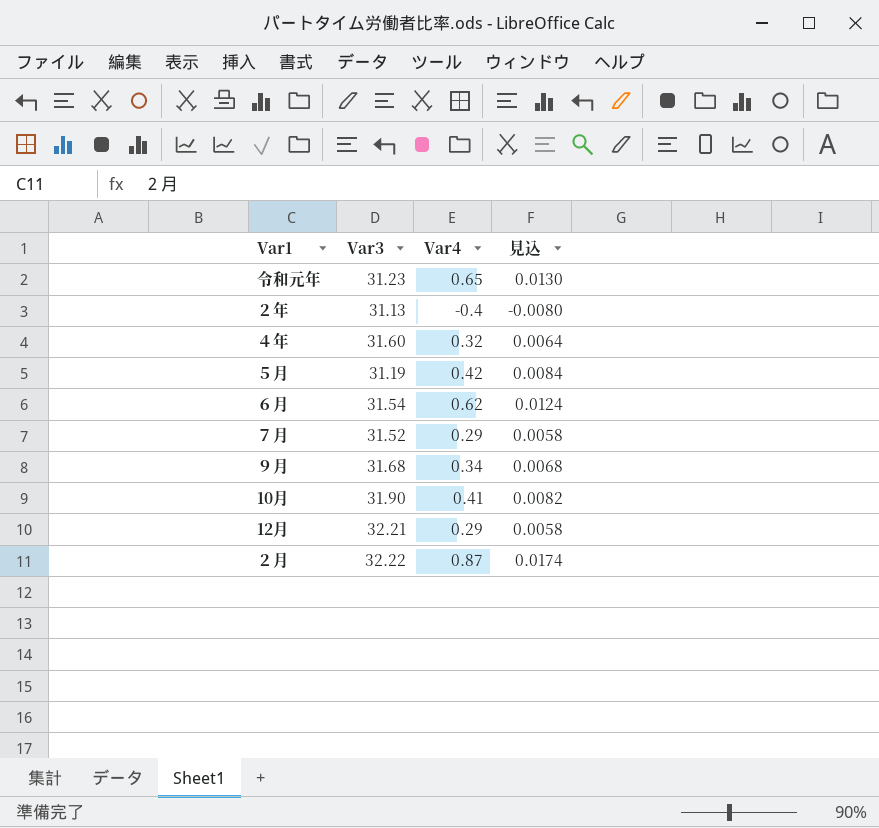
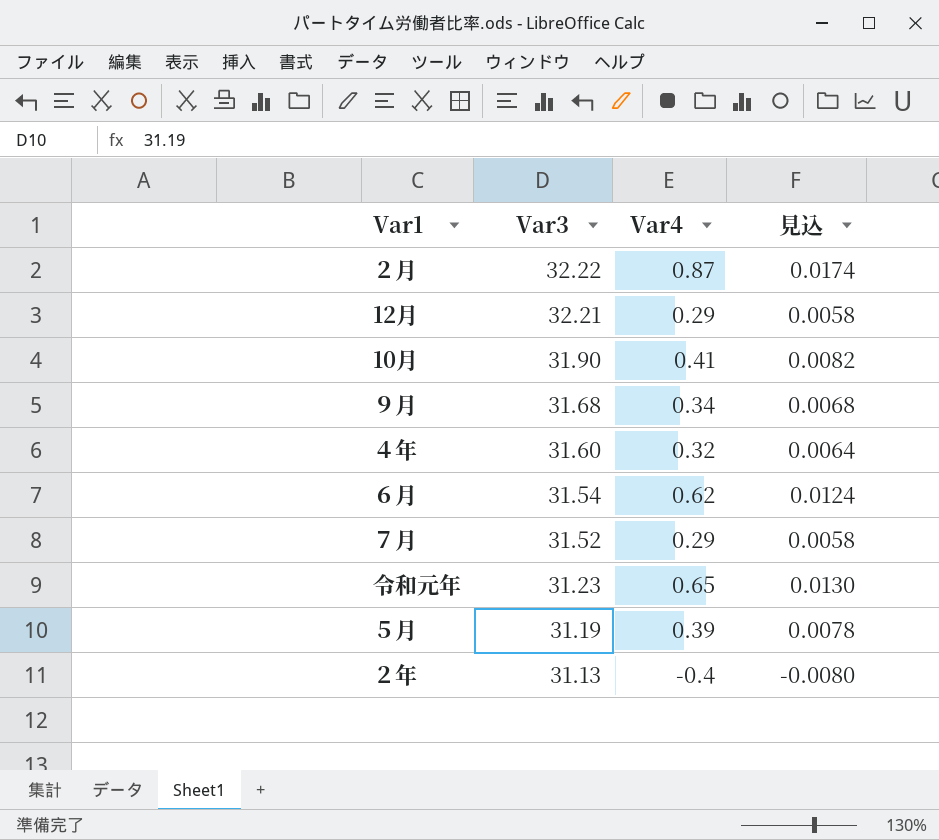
row order: none -> Var3 descending
５月 | Var4: 0.42 -> 0.39
５月 | 見込: 0.0084 -> 0.0078

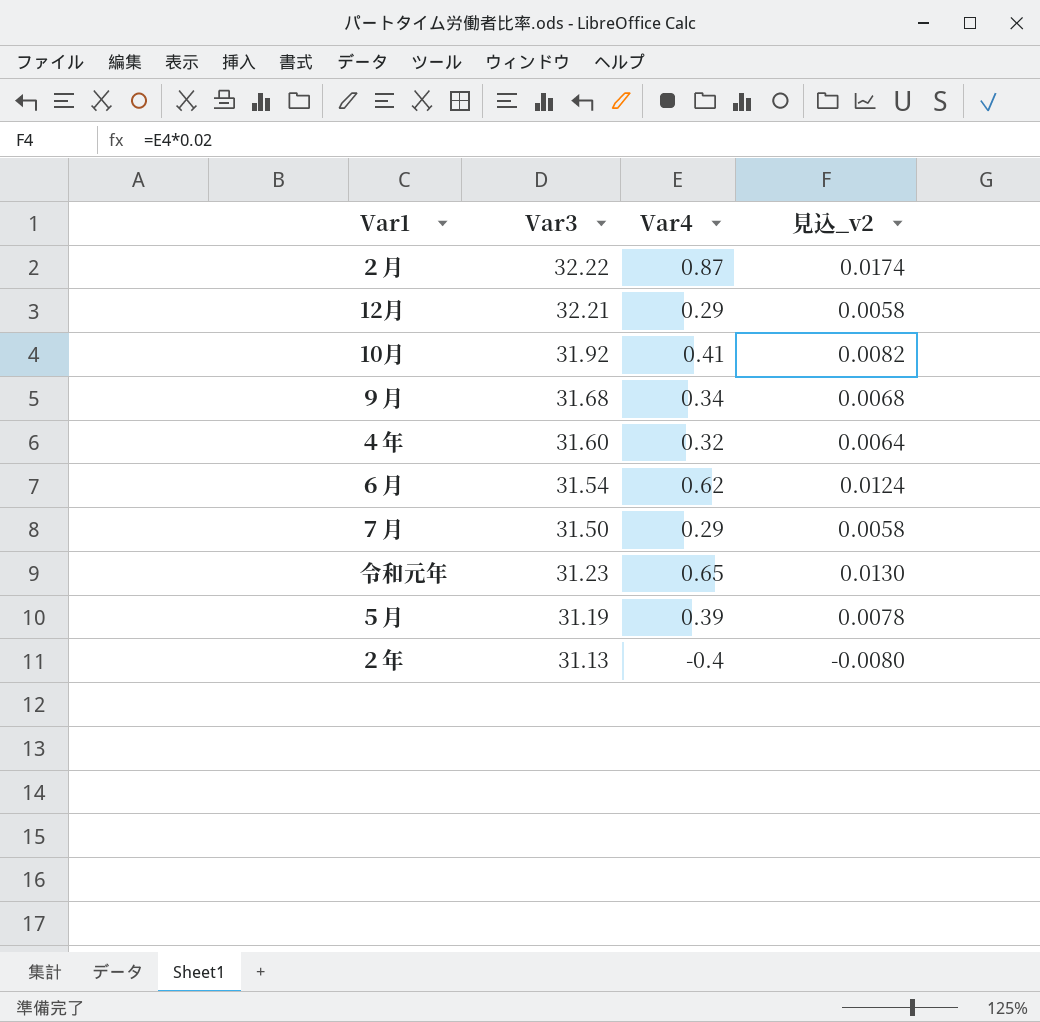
column name: 見込 -> 見込_v2
10月 | Var3: 31.90 -> 31.92
７月 | Var3: 31.52 -> 31.50

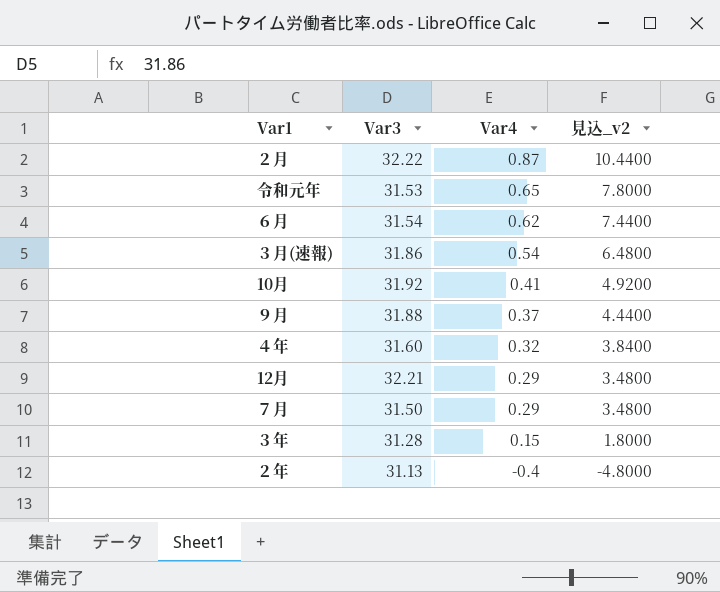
row order: Var3 descending -> Var4 descending
column 見込_v2 | formula: [Var4] * 0.02 -> [Var4] * 12
row ５月: 31.19 | 0.39 | 0.0078 -> none
令和元年 | Var3: 31.23 -> 31.53
row ３月(速報): none -> 31.86 | 0.54 | 6.4800
９月 | Var3: 31.68 -> 31.88
９月 | Var4: 0.34 -> 0.37
row ３年: none -> 31.28 | 0.15 | 1.8000

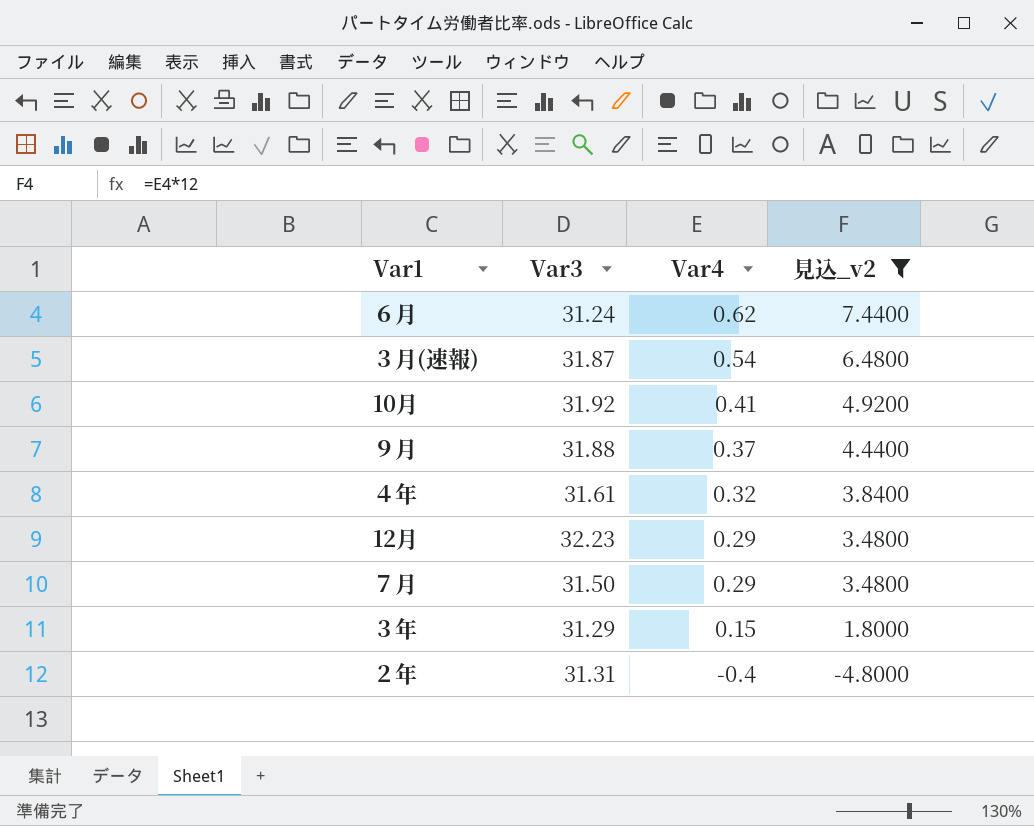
filter: none -> 見込_v2 <= 7.4400
６月 | Var3: 31.54 -> 31.24
３月(速報) | Var3: 31.86 -> 31.87
４年 | Var3: 31.60 -> 31.61
12月 | Var3: 32.21 -> 32.23
３年 | Var3: 31.28 -> 31.29
２年 | Var3: 31.13 -> 31.31

